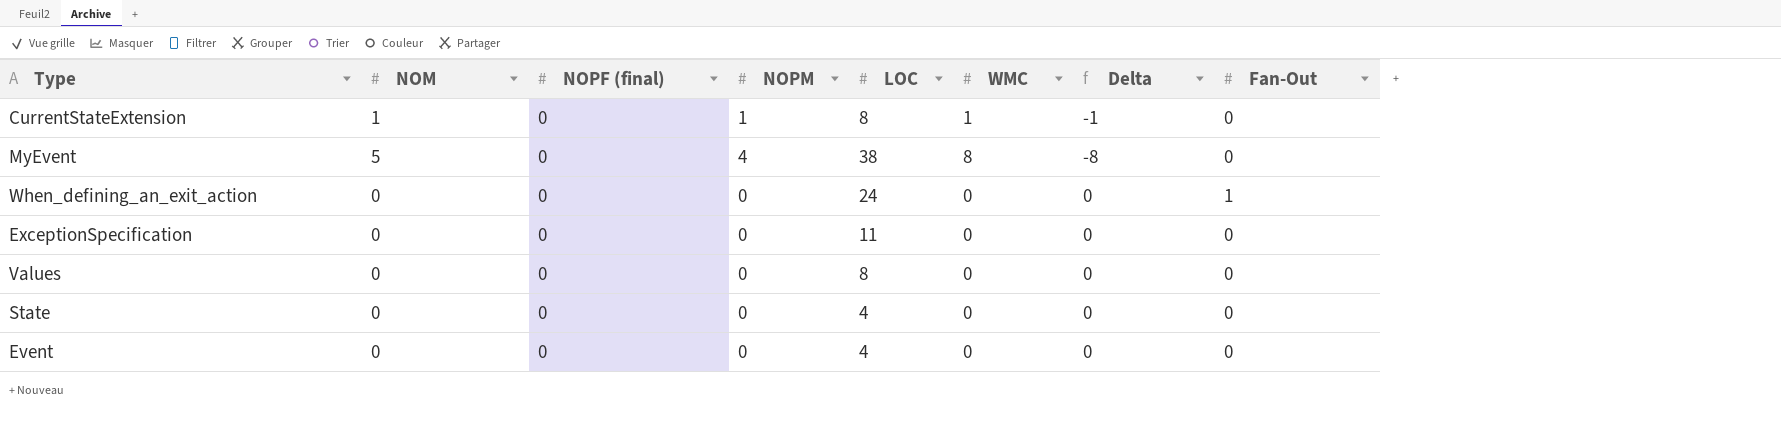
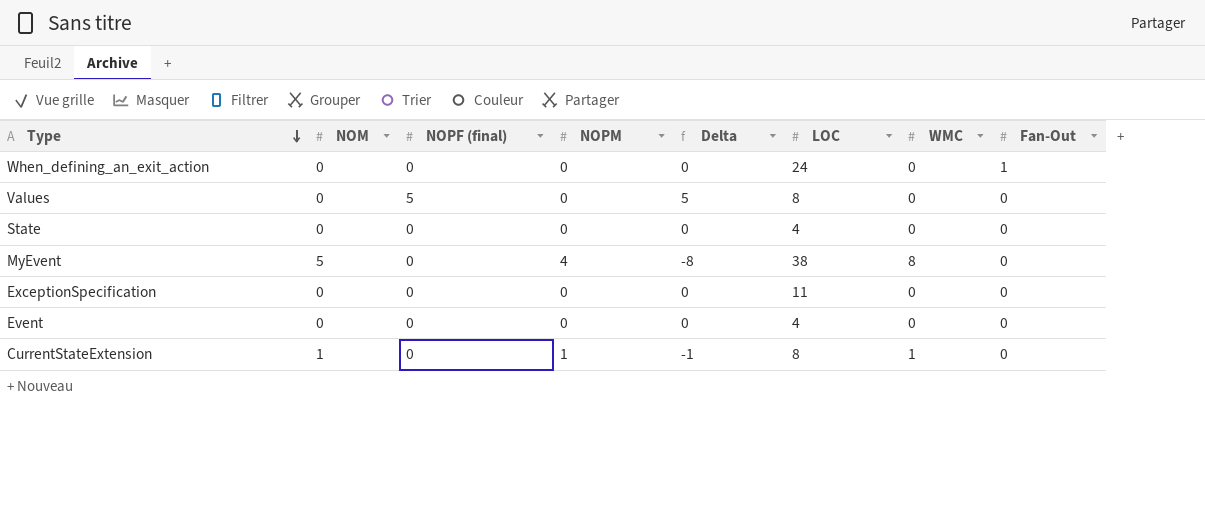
row order: none -> Type descending
column Delta | position: 7 -> 5
Values | NOPF (final): 0 -> 5
Values | Delta: 0 -> 5

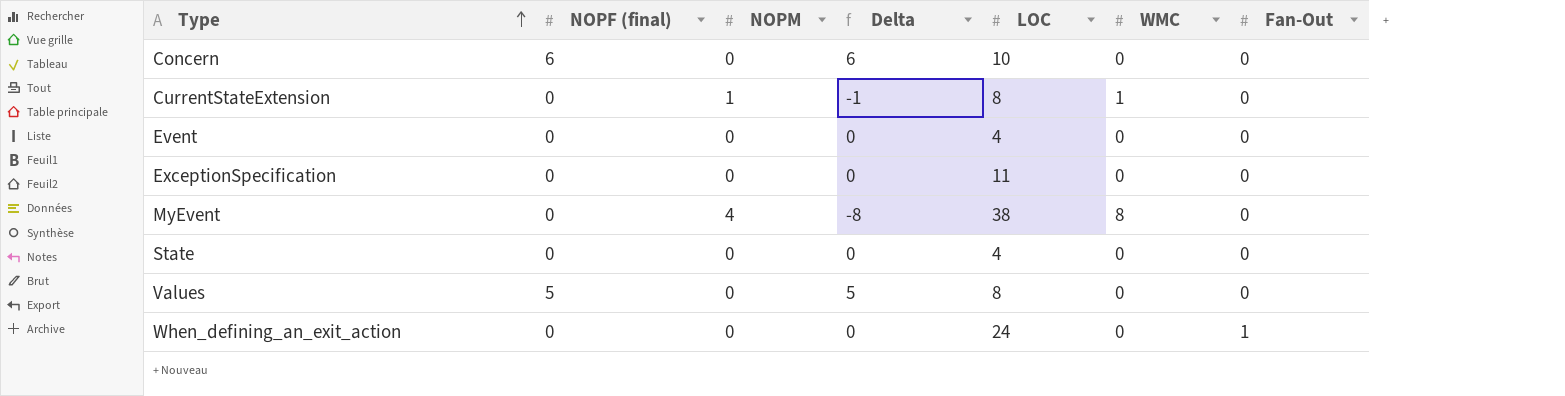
row order: Type descending -> Type ascending
column NOM | position: 2 -> none
row Concern: none -> 6 | 0 | 6 | 10 | 0 | 0

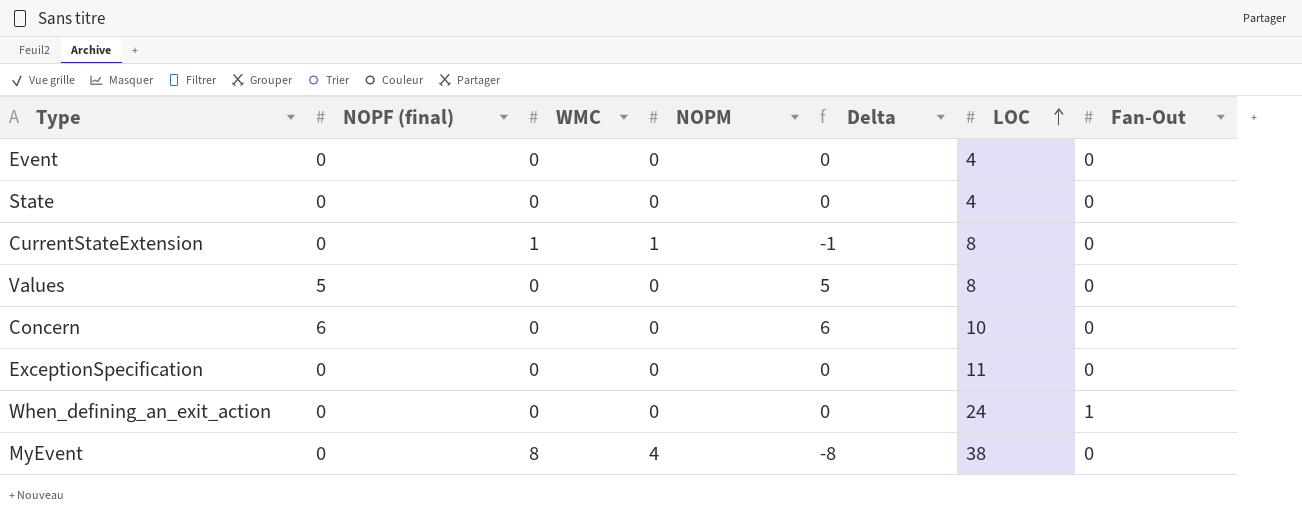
row order: Type ascending -> LOC ascending
column WMC | position: 6 -> 3

